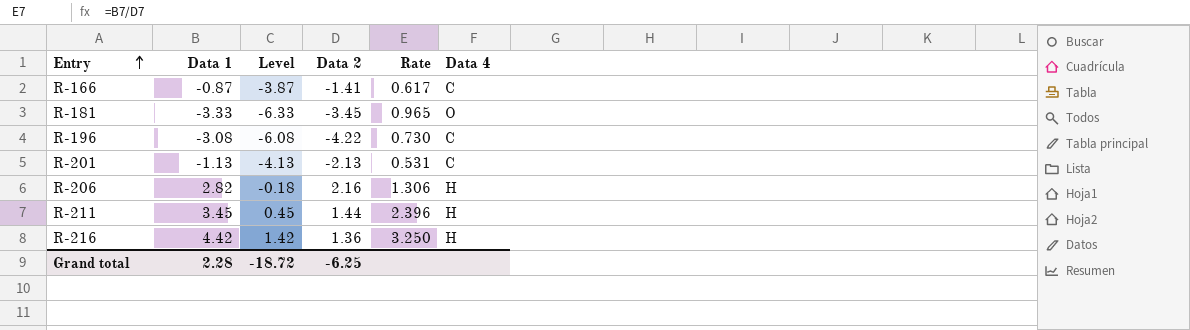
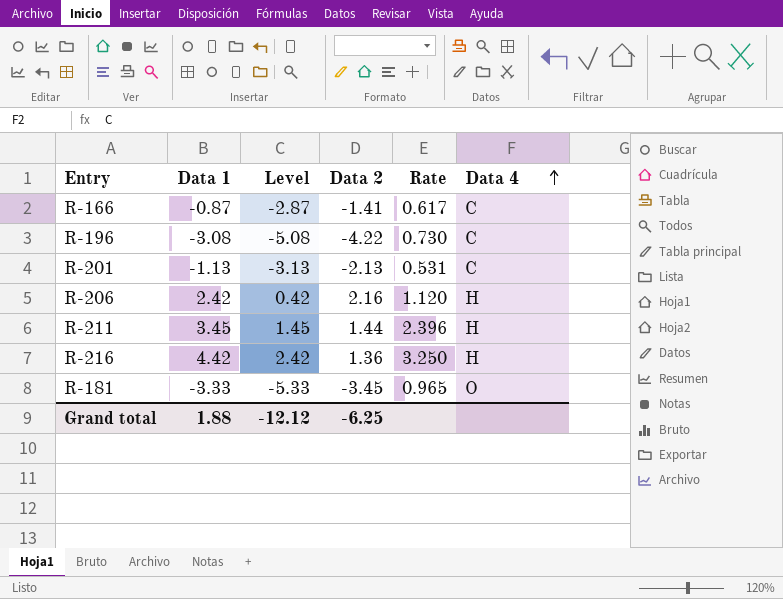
row order: Entry ascending -> Data 4 ascending
column Level | formula: [Data 1] - 3 -> [Data 1] - 2
R-206 | Data 1: 2.82 -> 2.42
R-206 | Rate: 1.306 -> 1.120
Grand total | Data 1: 2.28 -> 1.88
Grand total | Level: -18.72 -> -12.12

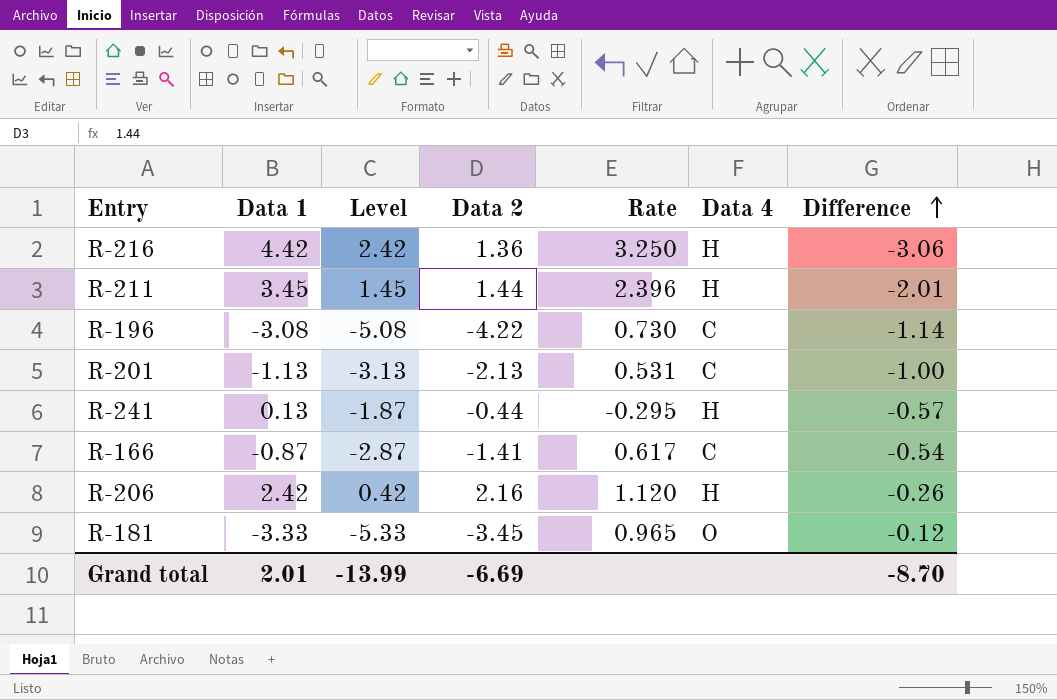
row order: Data 4 ascending -> Difference ascending
column Difference | formula: none -> [Data 2] - [Data 1]
row R-241: none -> 0.13 | -1.87 | -0.44 | -0.295 | H | -0.57
Grand total | Data 1: 1.88 -> 2.01
Grand total | Level: -12.12 -> -13.99
Grand total | Data 2: -6.25 -> -6.69

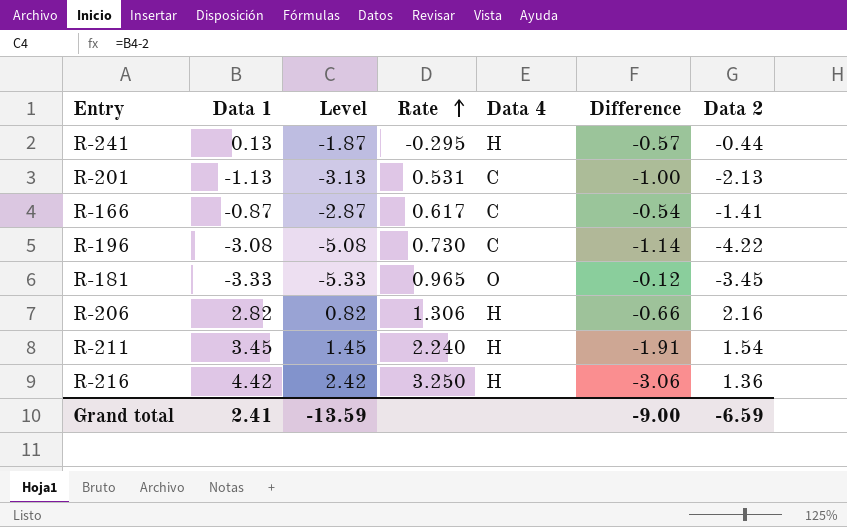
row order: Difference ascending -> Rate ascending
column Data 2 | position: 4 -> 7
R-206 | Data 1: 2.42 -> 2.82
R-206 | Level: 0.42 -> 0.82
R-206 | Rate: 1.120 -> 1.306
R-206 | Difference: -0.26 -> -0.66
R-211 | Rate: 2.396 -> 2.240
R-211 | Difference: -2.01 -> -1.91
R-211 | Data 2: 1.44 -> 1.54
Grand total | Data 1: 2.01 -> 2.41
Grand total | Level: -13.99 -> -13.59
Grand total | Difference: -8.70 -> -9.00
Grand total | Data 2: -6.69 -> -6.59

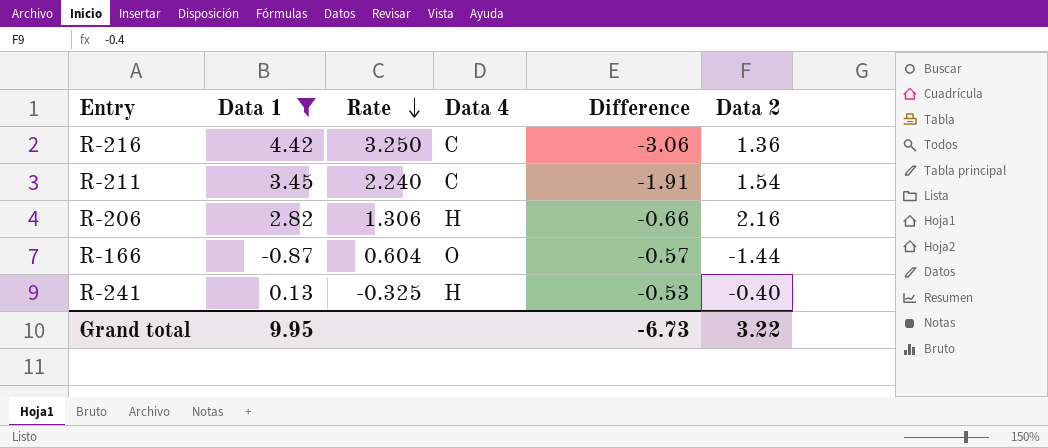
filter: none -> Data 1 >= -0.87
row order: Rate ascending -> Rate descending
column Level | formula: [Data 1] - 2 -> none
R-216 | Data 4: H -> C
R-211 | Data 4: H -> C
R-166 | Rate: 0.617 -> 0.604
R-166 | Data 4: C -> O
R-166 | Difference: -0.54 -> -0.57
R-166 | Data 2: -1.41 -> -1.44
R-241 | Rate: -0.295 -> -0.325
R-241 | Difference: -0.57 -> -0.53
R-241 | Data 2: -0.44 -> -0.40
Grand total | Data 1: 2.41 -> 9.95
Grand total | Difference: -9.00 -> -6.73
Grand total | Data 2: -6.59 -> 3.22

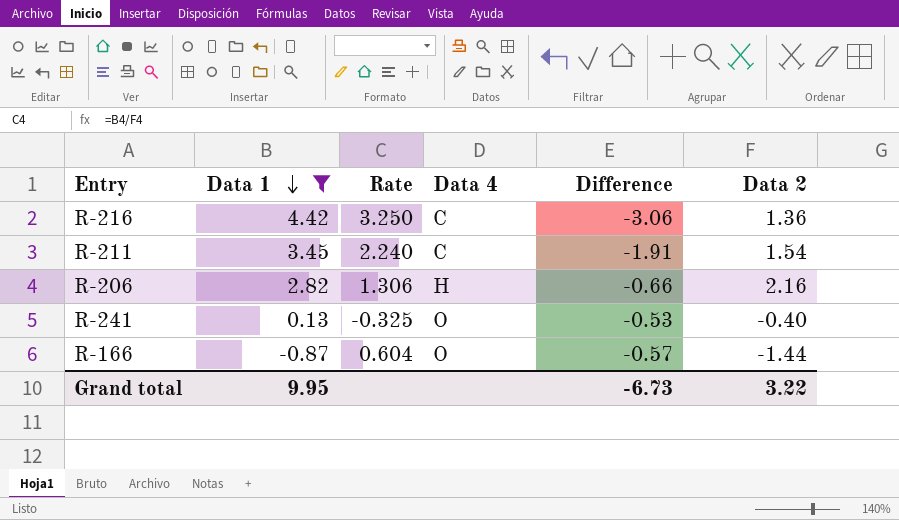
row order: Rate descending -> Data 1 descending
R-241 | Data 4: H -> O

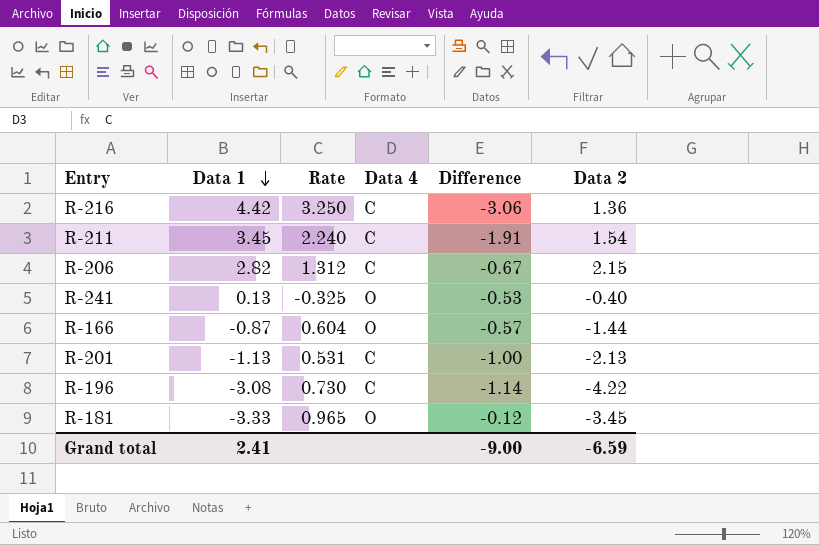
filter: Data 1 >= -0.87 -> none
R-206 | Rate: 1.306 -> 1.312
R-206 | Data 4: H -> C
R-206 | Difference: -0.66 -> -0.67
R-206 | Data 2: 2.16 -> 2.15
Grand total | Data 1: 9.95 -> 2.41
Grand total | Difference: -6.73 -> -9.00
Grand total | Data 2: 3.22 -> -6.59

